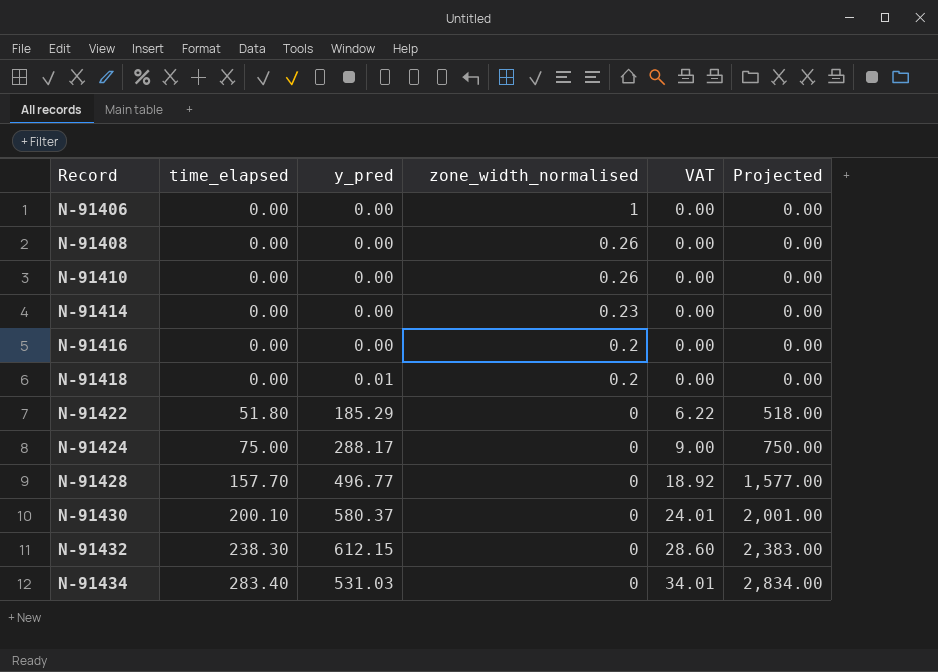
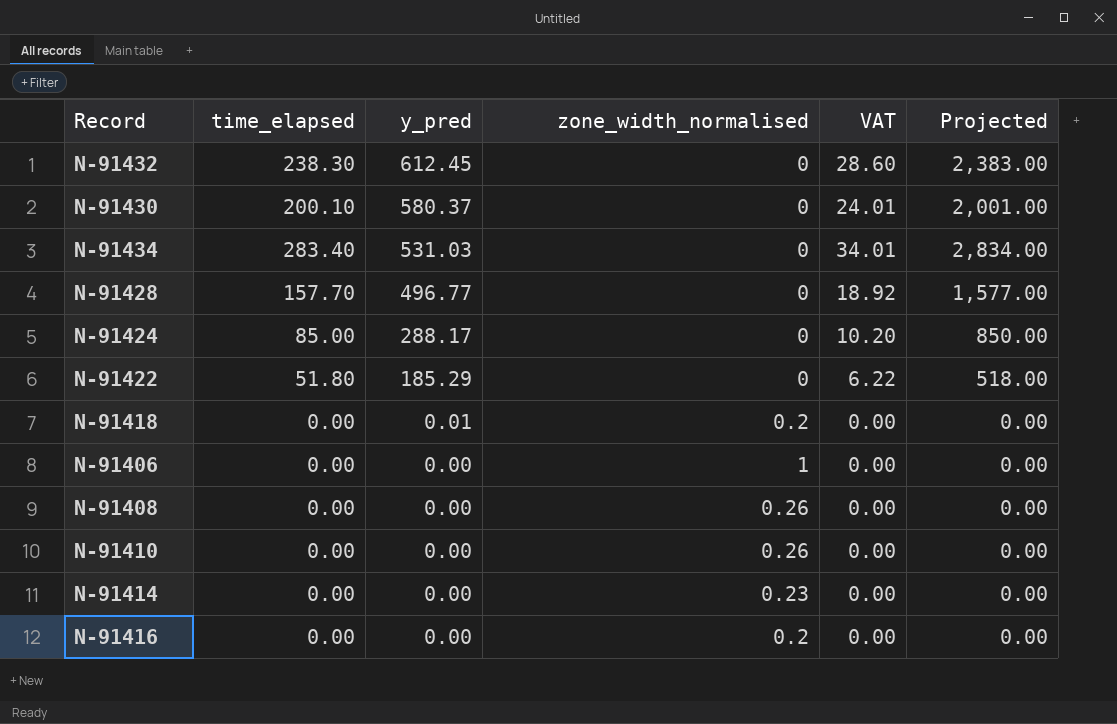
row order: Record ascending -> y_pred descending
N-91432 | y_pred: 612.15 -> 612.45
N-91424 | time_elapsed: 75.00 -> 85.00
N-91424 | VAT: 9.00 -> 10.20
N-91424 | Projected: 750.00 -> 850.00

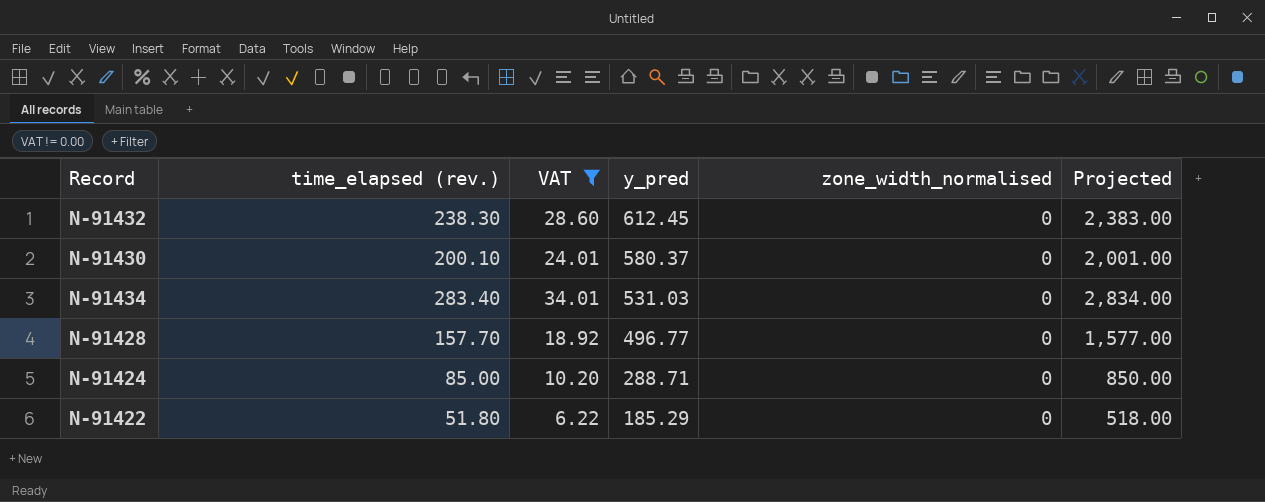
filter: none -> VAT != 0.00
column name: time_elapsed -> time_elapsed (rev.)
column VAT | position: 5 -> 3
N-91424 | y_pred: 288.17 -> 288.71

